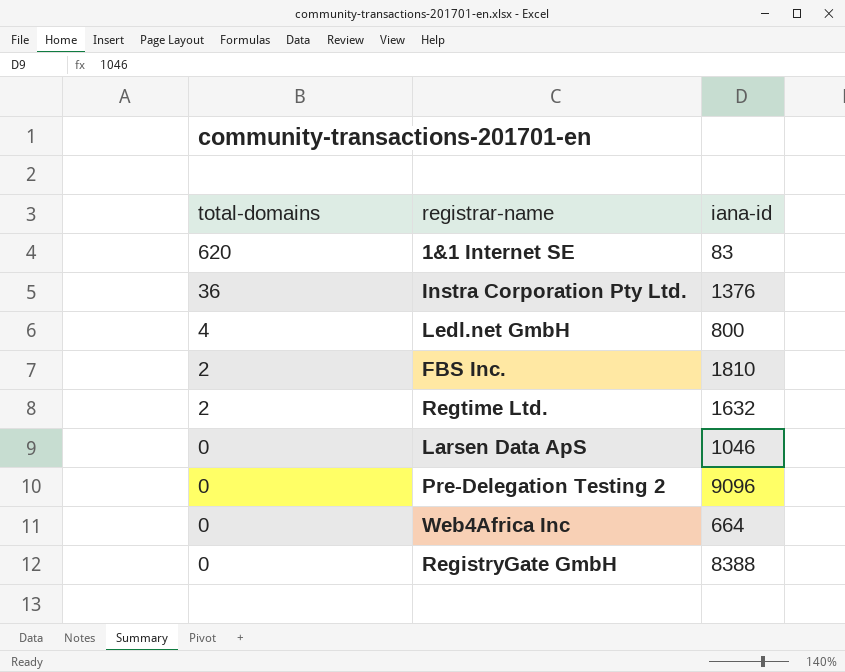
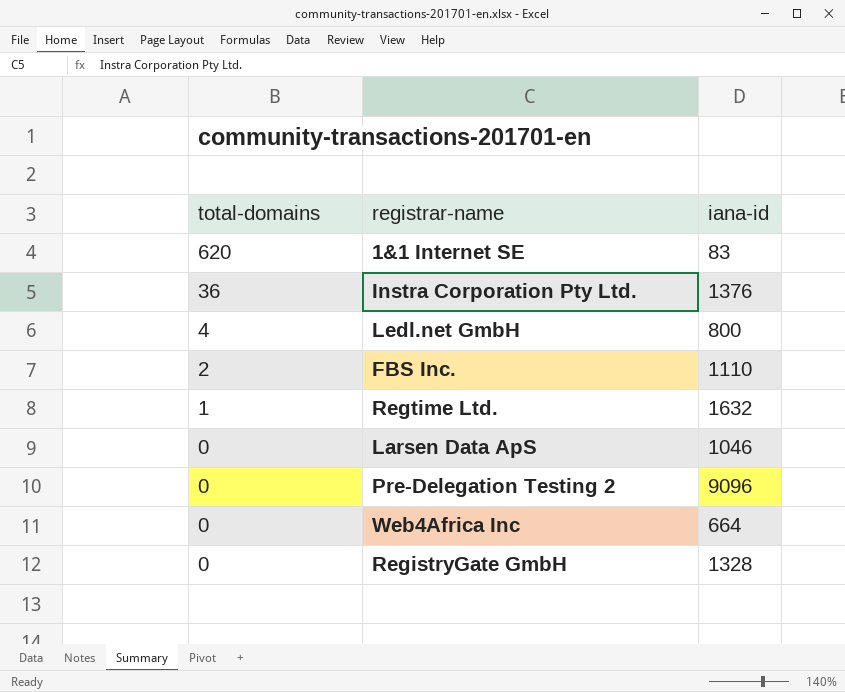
FBS Inc. | iana-id: 1810 -> 1110
Regtime Ltd. | total-domains: 2 -> 1
RegistryGate GmbH | iana-id: 8388 -> 1328

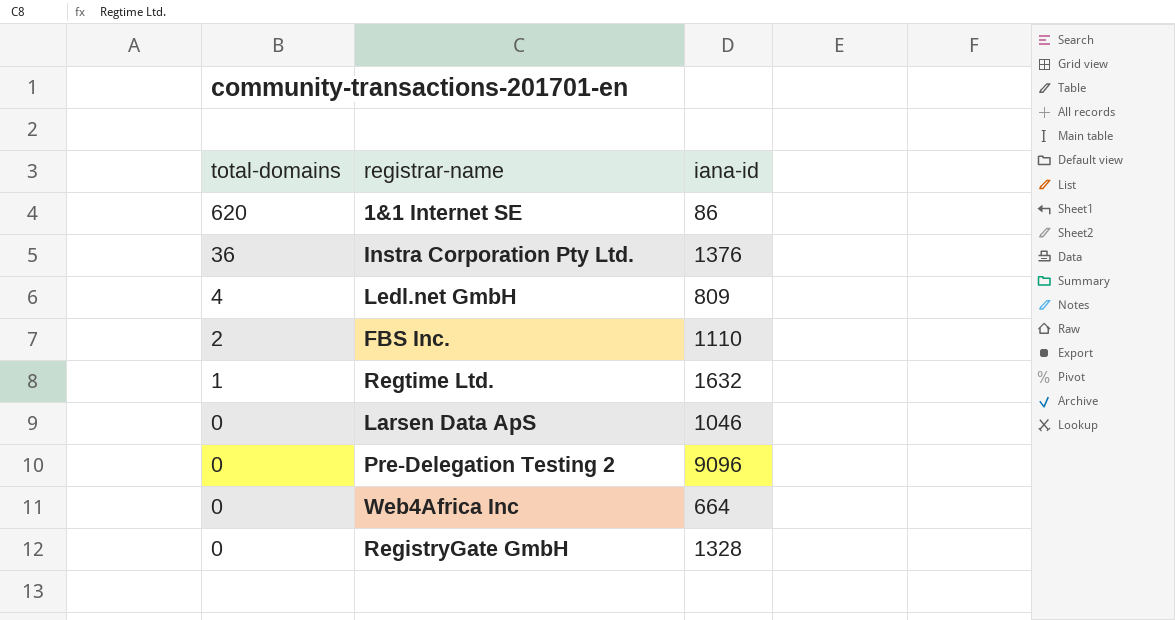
1&1 Internet SE | iana-id: 83 -> 86
Ledl.net GmbH | iana-id: 800 -> 809

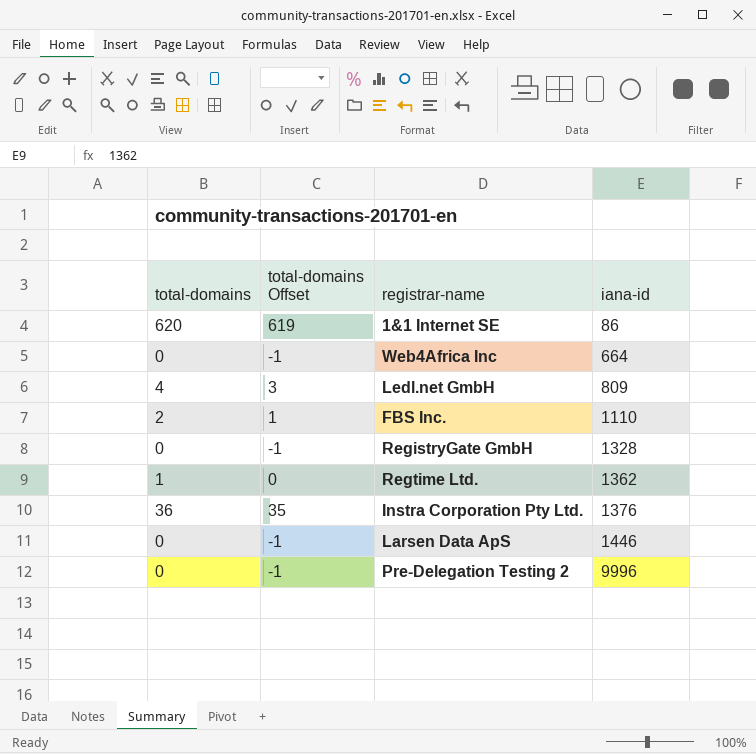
row order: total-domains descending -> iana-id ascending
column total-domains Offset | formula: none -> [total-domains] - 1
Regtime Ltd. | iana-id: 1632 -> 1362
Larsen Data ApS | iana-id: 1046 -> 1446
Pre-Delegation Testing 2 | iana-id: 9096 -> 9996

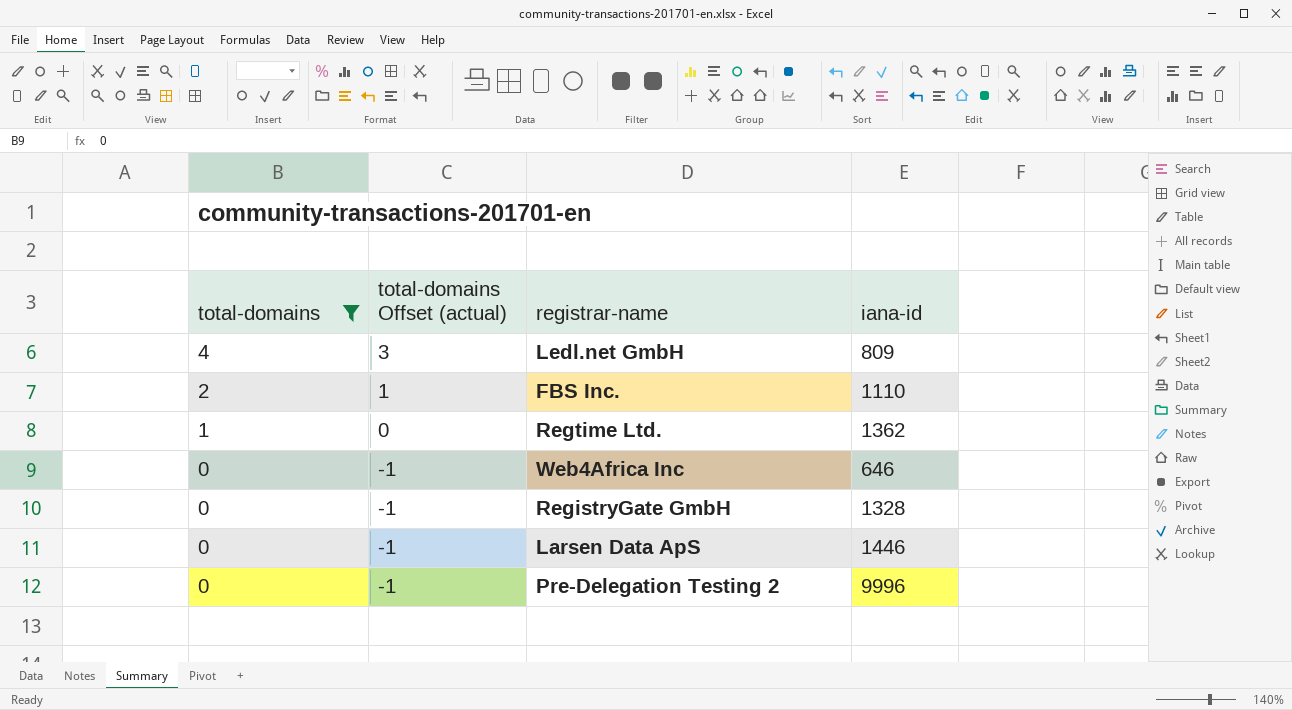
filter: none -> total-domains <= 4
row order: iana-id ascending -> total-domains descending
column name: total-domains Offset -> total-domains Offset (actual)
Web4Africa Inc | iana-id: 664 -> 646

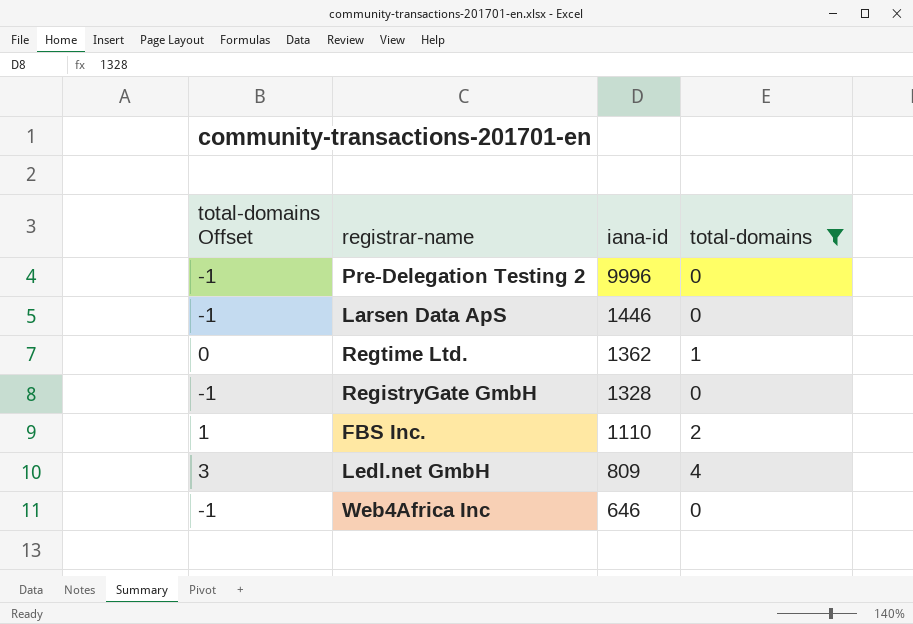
row order: total-domains descending -> iana-id descending
column name: total-domains Offset (actual) -> total-domains Offset
column total-domains | position: 1 -> 4

